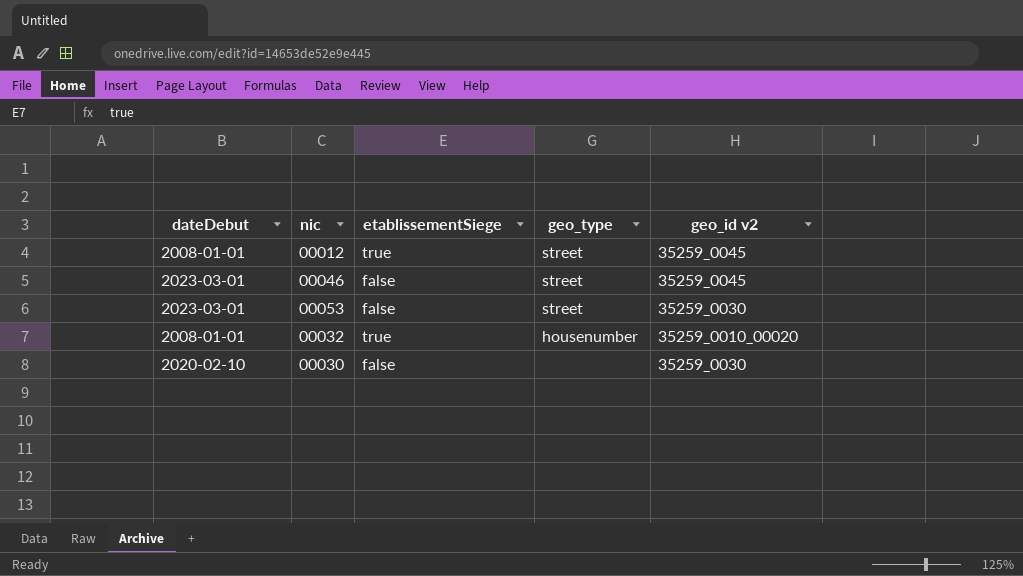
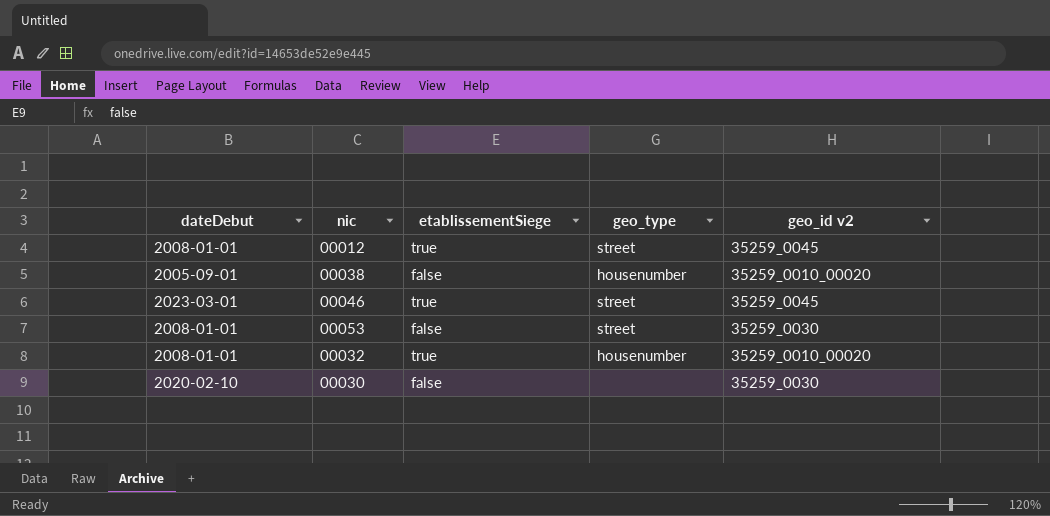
row 00038: none -> 2005-09-01 | false | housenumber | 35259_0010_00020
00046 | etablissementSiege: false -> true
00053 | dateDebut: 2023-03-01 -> 2008-01-01

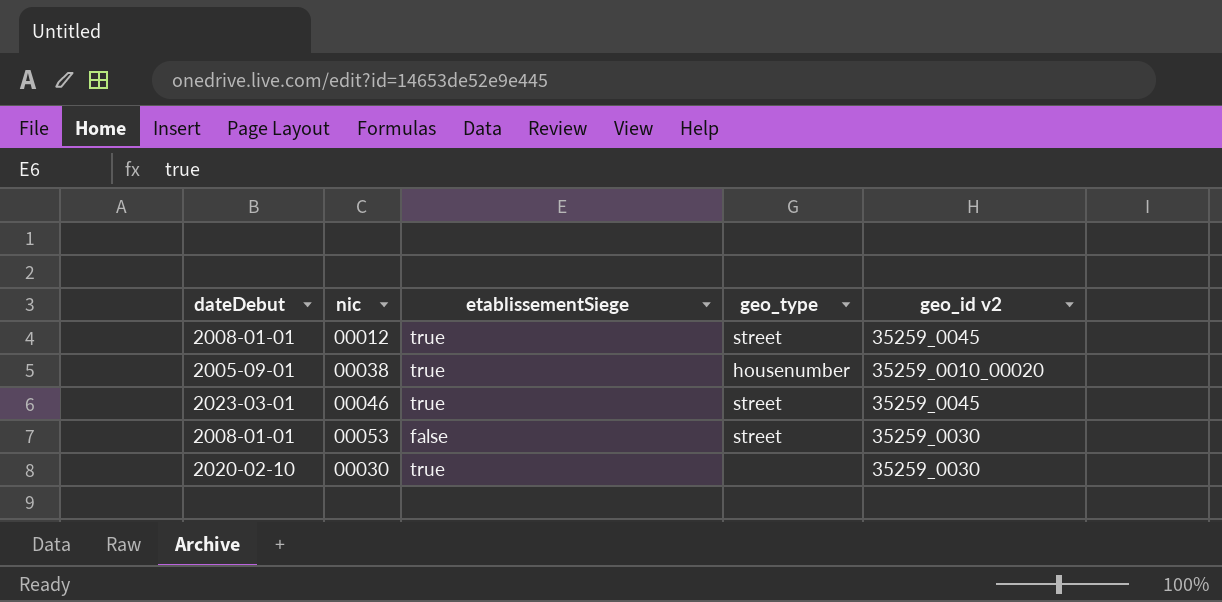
row 00032: 2008-01-01 | true | housenumber | 35259_0010_00020 -> none
00038 | etablissementSiege: false -> true
00030 | etablissementSiege: false -> true

